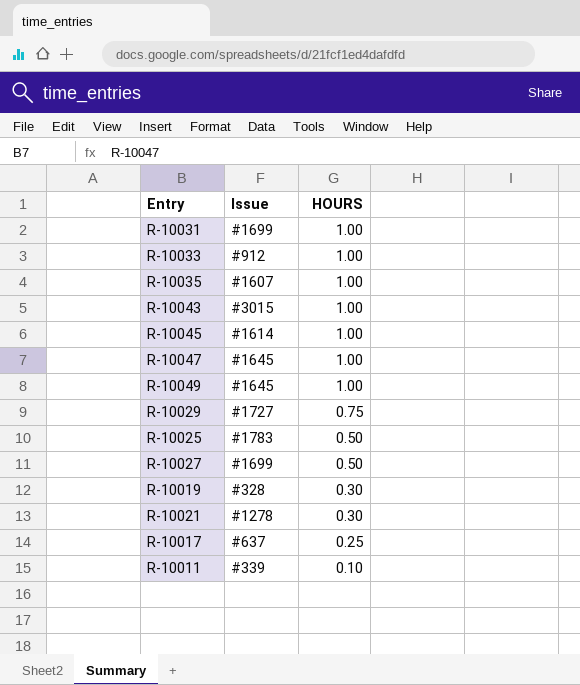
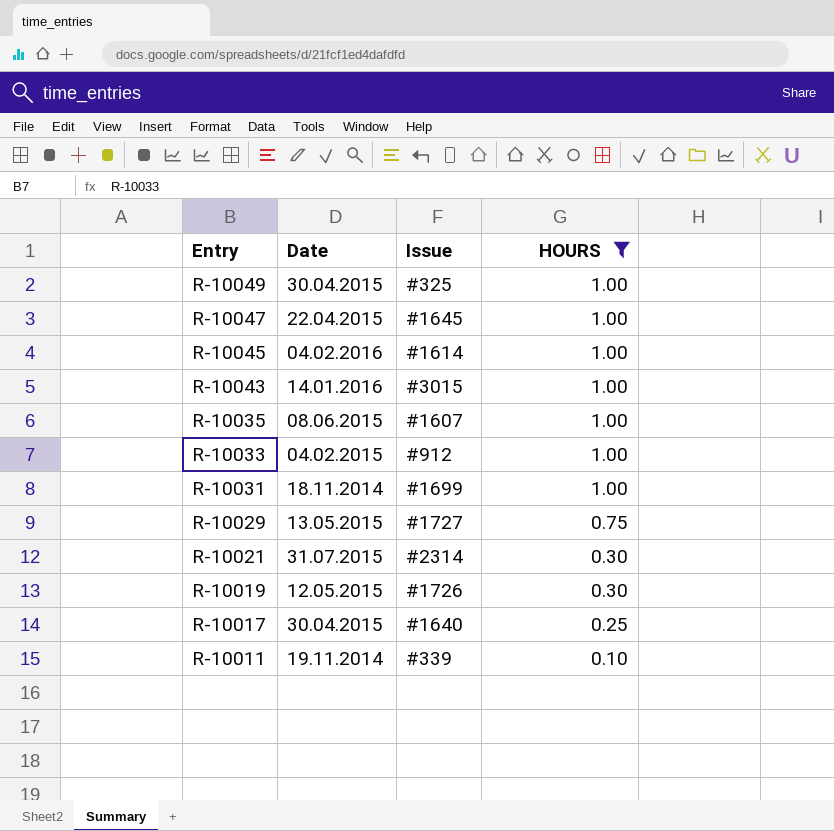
filter: none -> HOURS != 0.50
row order: HOURS descending -> Entry descending
column Date | position: none -> 2
R-10049 | Issue: #1645 -> #325
R-10021 | Issue: #1278 -> #2314
R-10019 | Issue: #328 -> #1726
R-10017 | Issue: #637 -> #1640

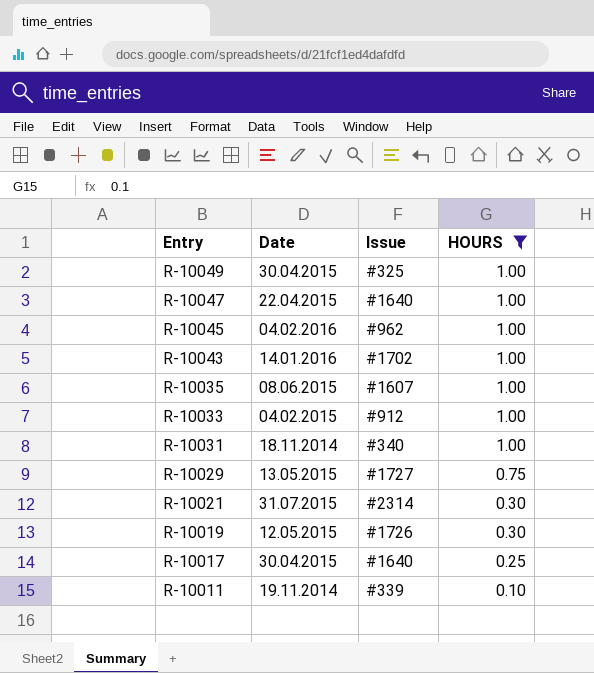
R-10047 | Issue: #1645 -> #1640
R-10045 | Issue: #1614 -> #962
R-10043 | Issue: #3015 -> #1702
R-10031 | Issue: #1699 -> #340

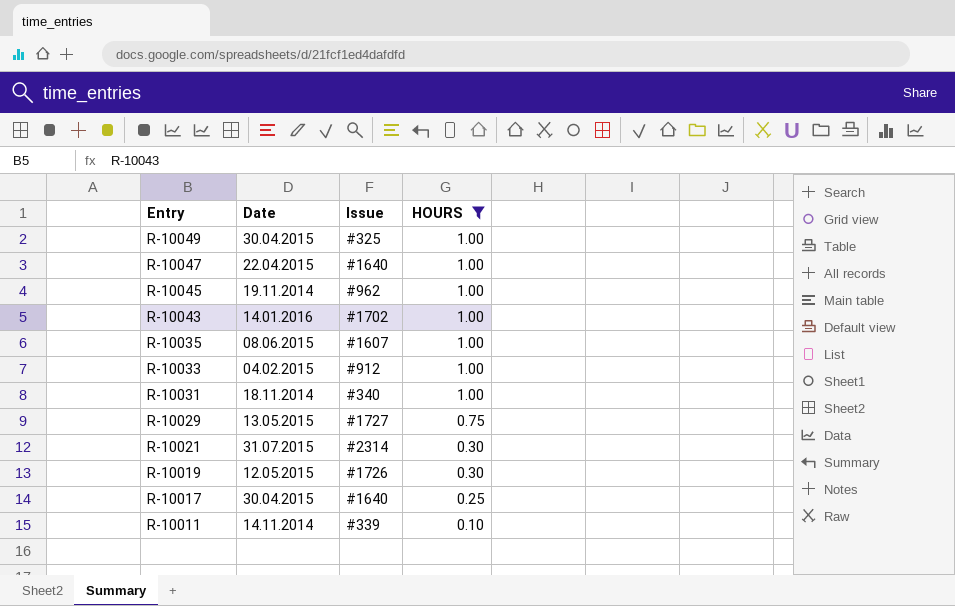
R-10045 | Date: 04.02.2016 -> 19.11.2014
R-10011 | Date: 19.11.2014 -> 14.11.2014

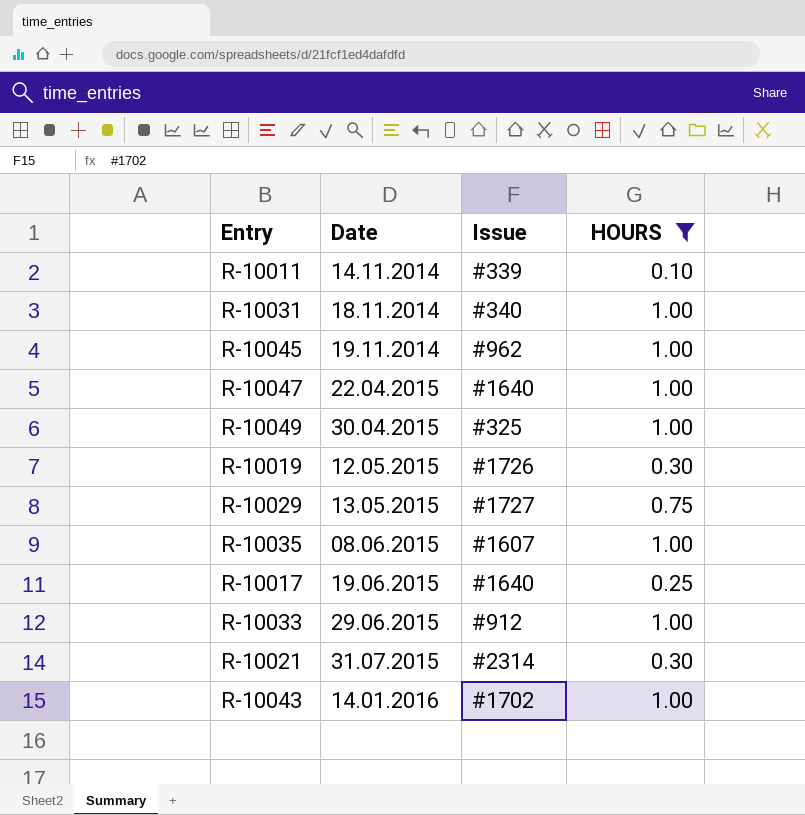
row order: Entry descending -> Date ascending
R-10017 | Date: 30.04.2015 -> 19.06.2015
R-10033 | Date: 04.02.2015 -> 29.06.2015

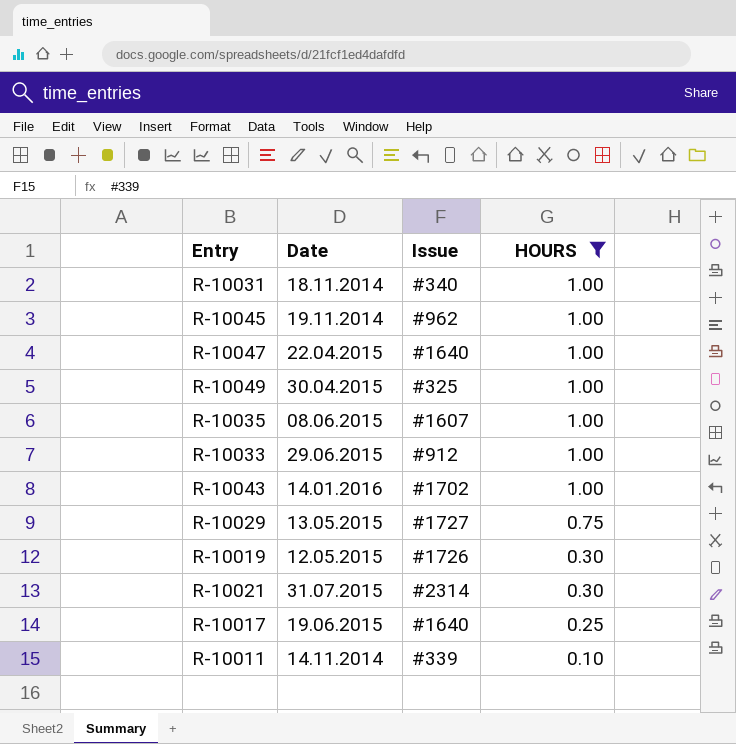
row order: Date ascending -> HOURS descending

